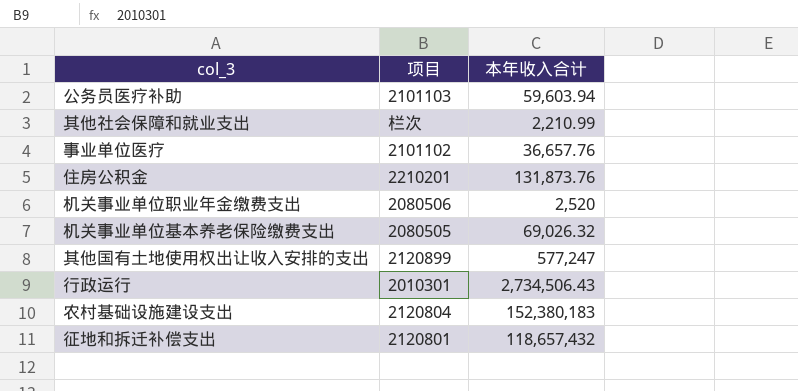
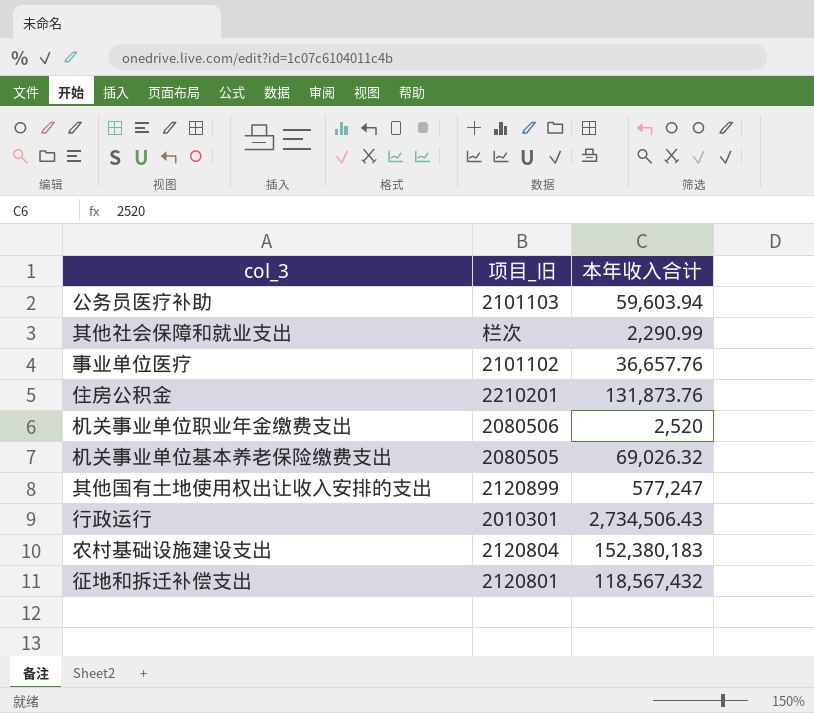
column name: 项目 -> 项目_旧
其他社会保障和就业支出 | 本年收入合计: 2,210.99 -> 2,290.99
征地和拆迁补偿支出 | 本年收入合计: 118,657,432 -> 118,567,432

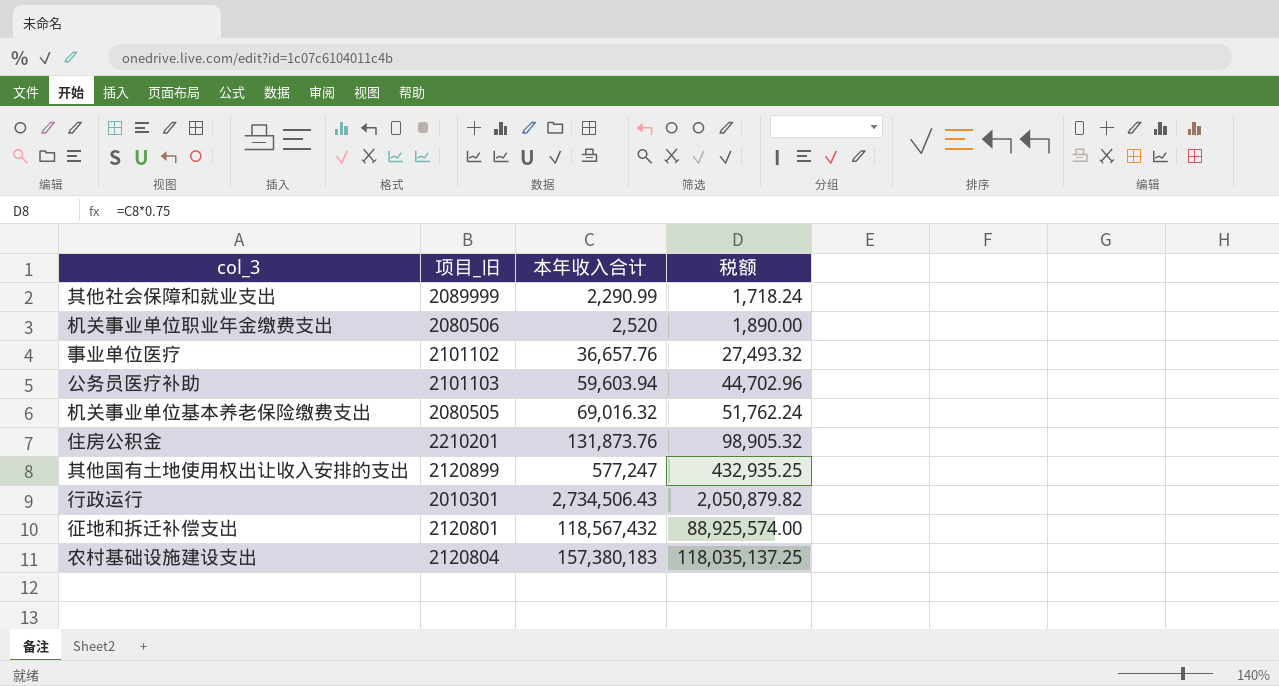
row order: none -> 本年收入合计 ascending
column 税额 | formula: none -> [本年收入合计] * 0.75
其他社会保障和就业支出 | 项目_旧: 栏次 -> 2089999
机关事业单位基本养老保险缴费支出 | 本年收入合计: 69,026.32 -> 69,016.32
农村基础设施建设支出 | 本年收入合计: 152,380,183 -> 157,380,183

